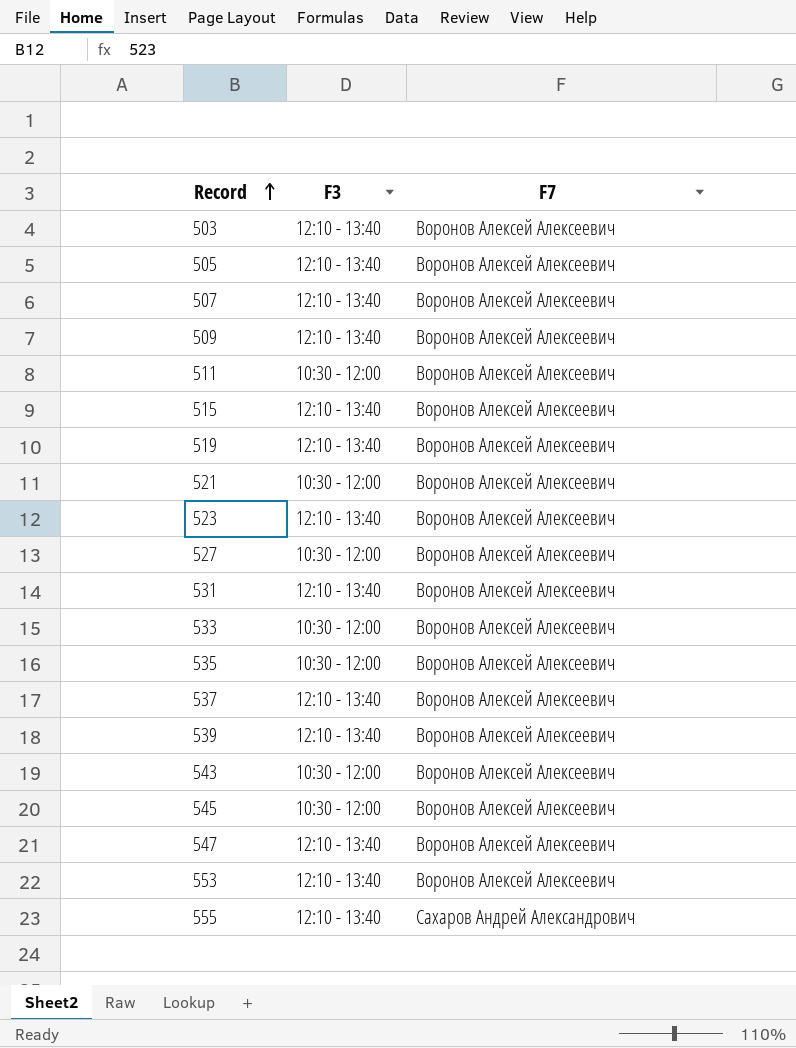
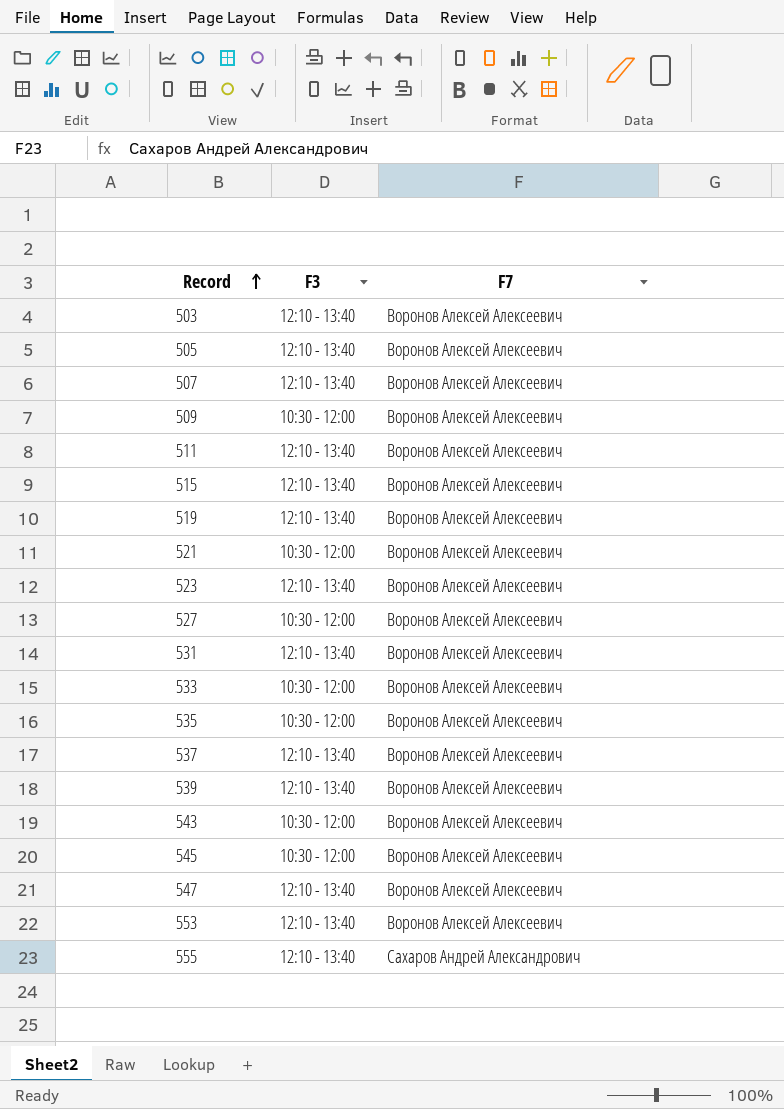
509 | F3: 12:10 - 13:40 -> 10:30 - 12:00
511 | F3: 10:30 - 12:00 -> 12:10 - 13:40

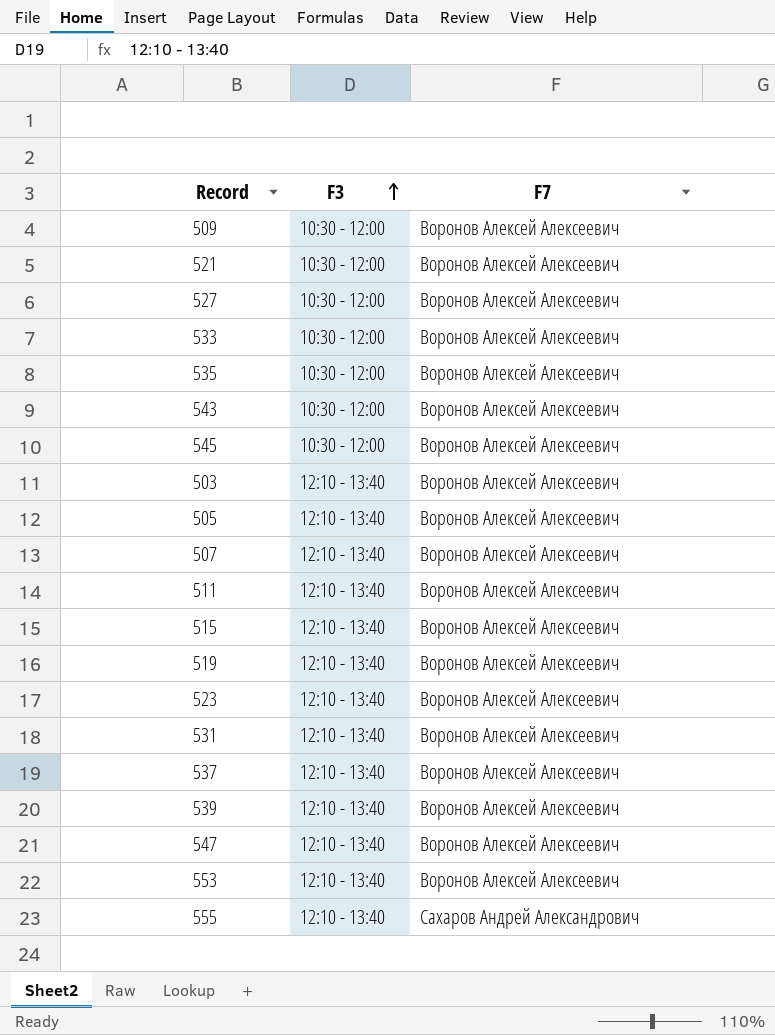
row order: Record ascending -> F3 ascending

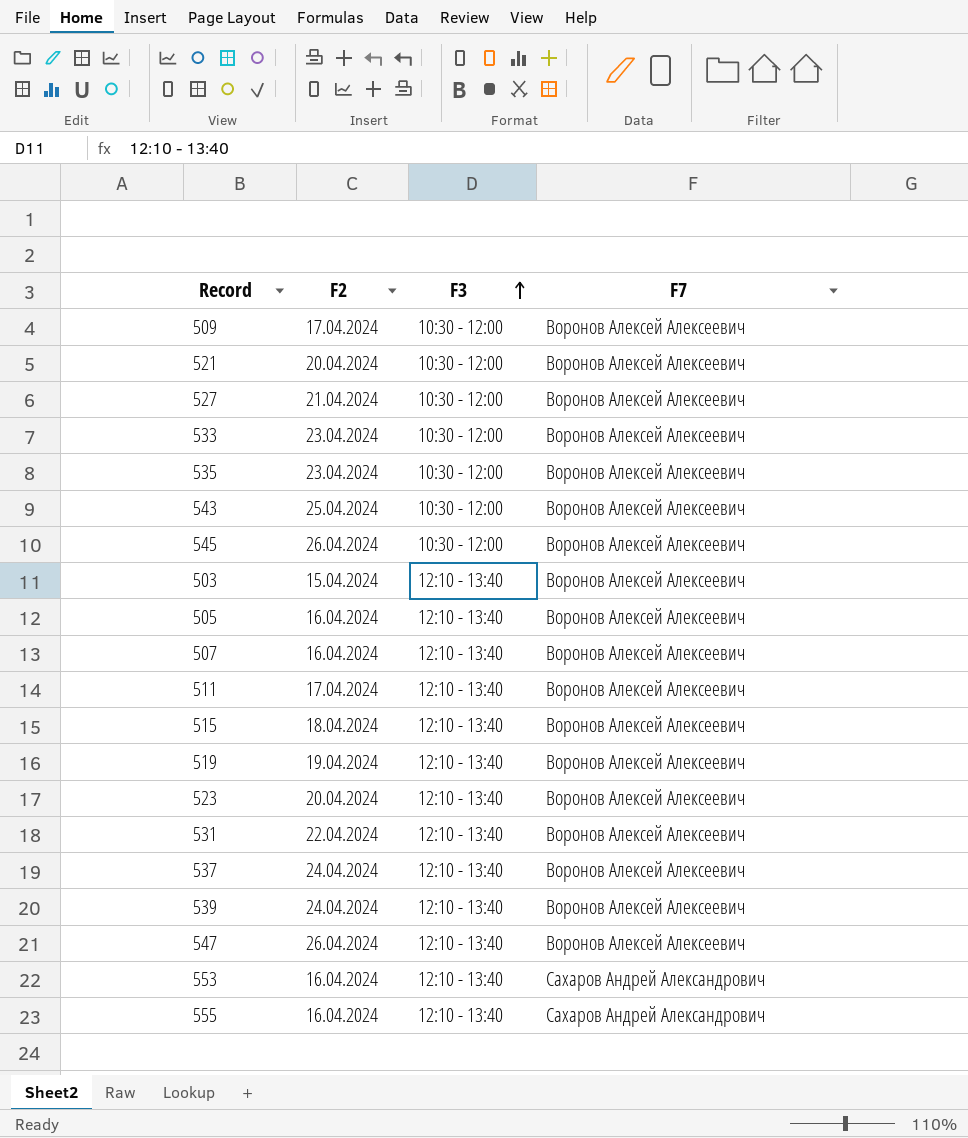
column F2 | position: none -> 2
553 | F7: Воронов Алексей Алексеевич -> Сахаров Андрей Александрович

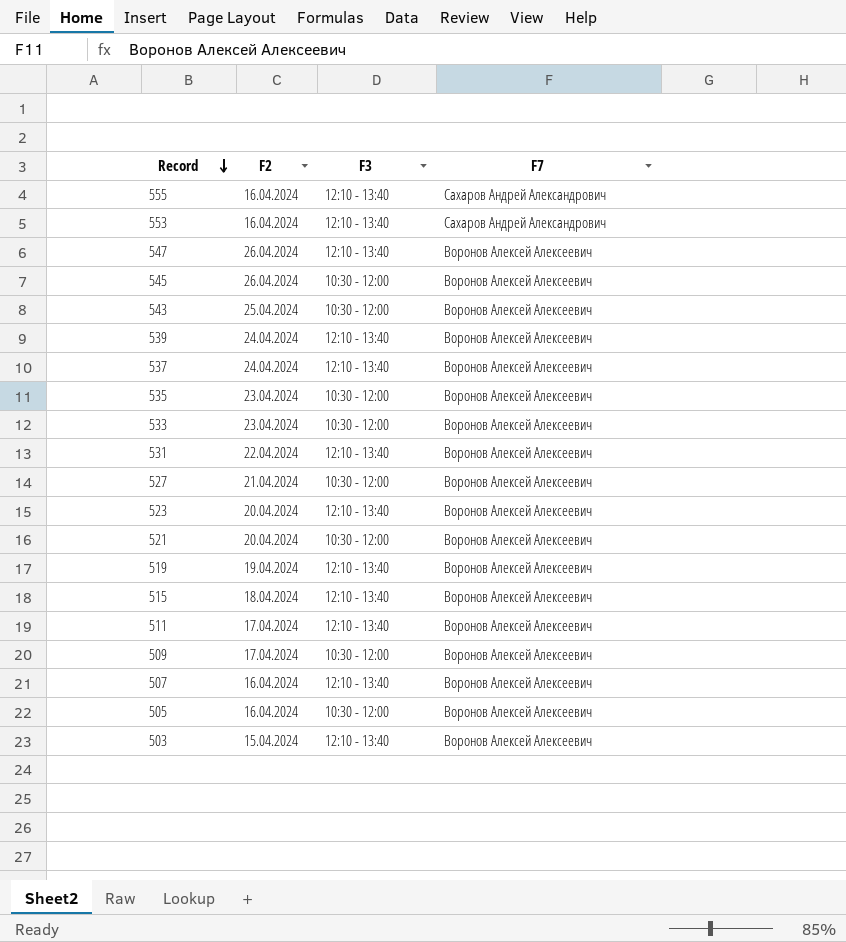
row order: F3 ascending -> Record descending
505 | F3: 12:10 - 13:40 -> 10:30 - 12:00

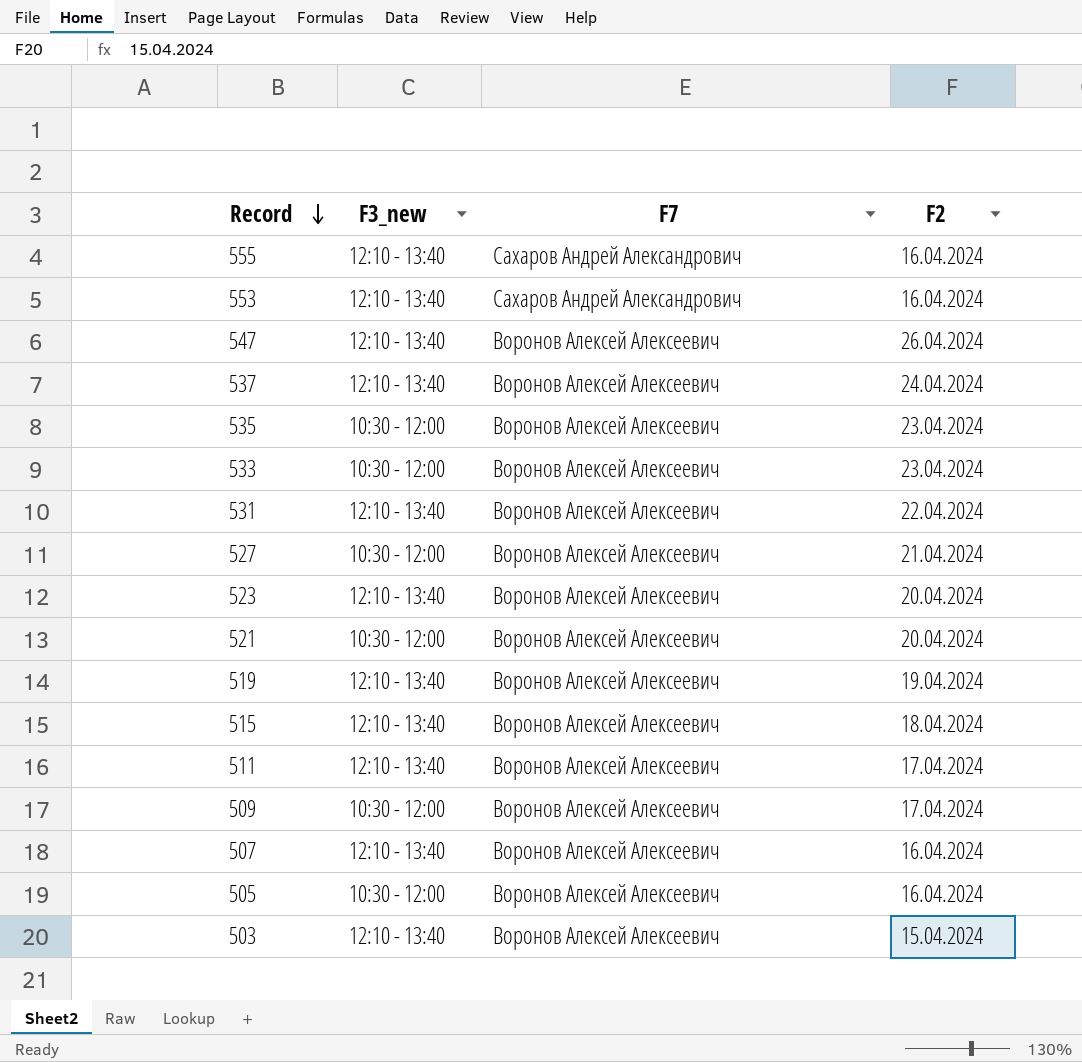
column name: F3 -> F3_new
column F2 | position: 2 -> 4
row 545: 26.04.2024 | 10:30 - 12:00 | Воронов Алексей Алексеевич -> none
row 543: 25.04.2024 | 10:30 - 12:00 | Воронов Алексей Алексеевич -> none
row 539: 24.04.2024 | 12:10 - 13:40 | Воронов Алексей Алексеевич -> none

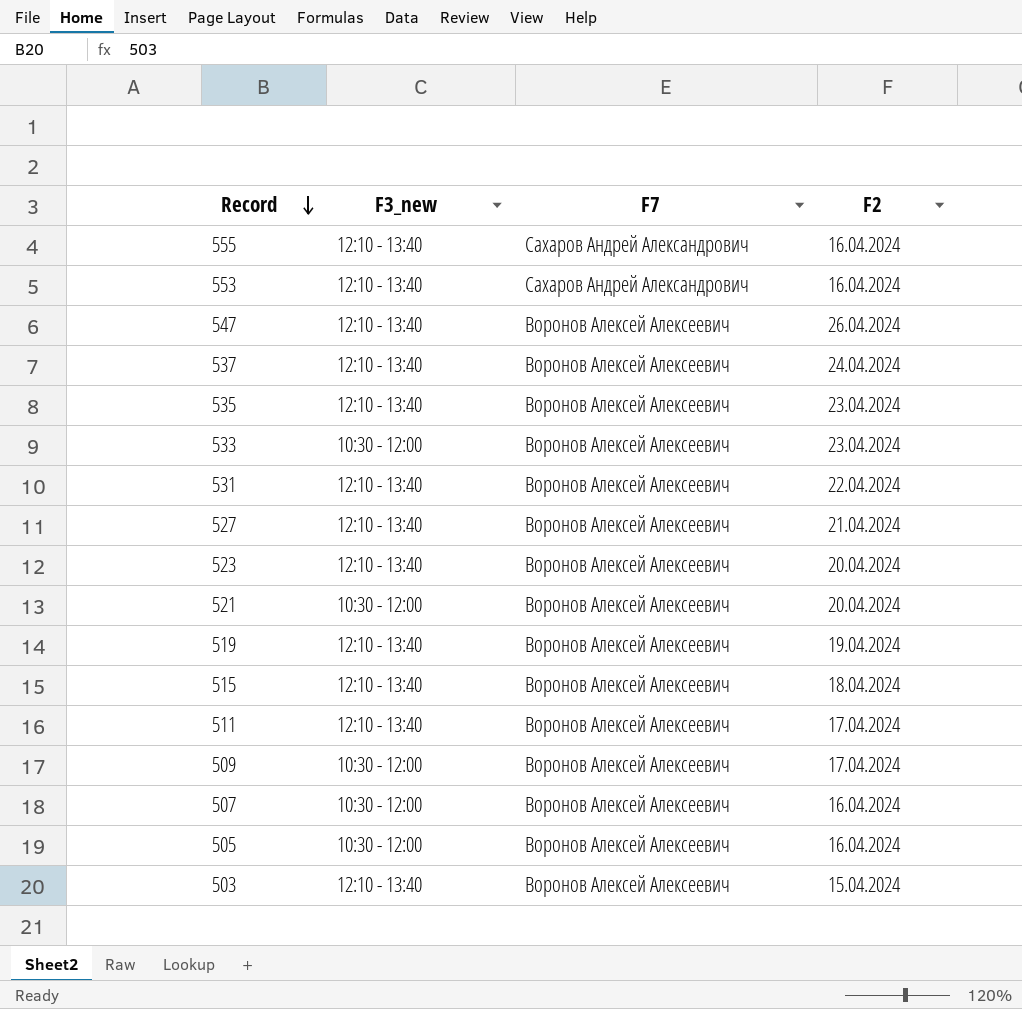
535 | F3_new: 10:30 - 12:00 -> 12:10 - 13:40
527 | F3_new: 10:30 - 12:00 -> 12:10 - 13:40
507 | F3_new: 12:10 - 13:40 -> 10:30 - 12:00

